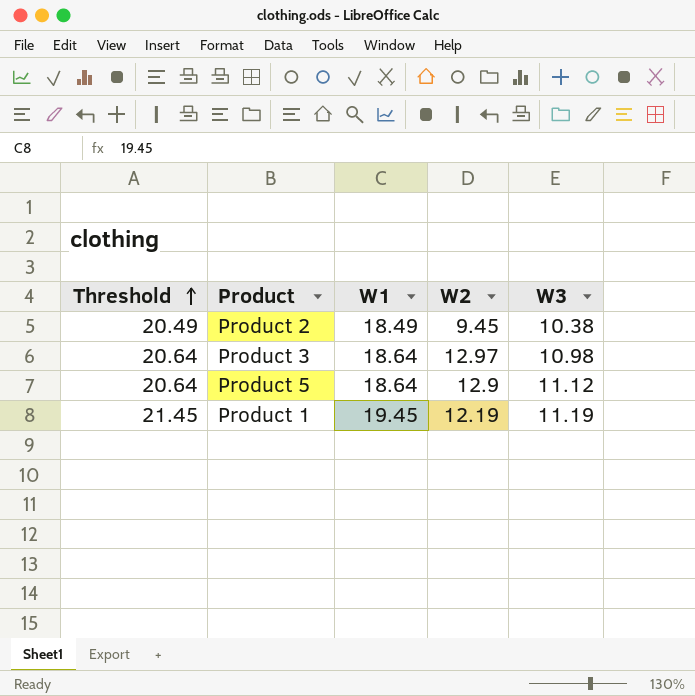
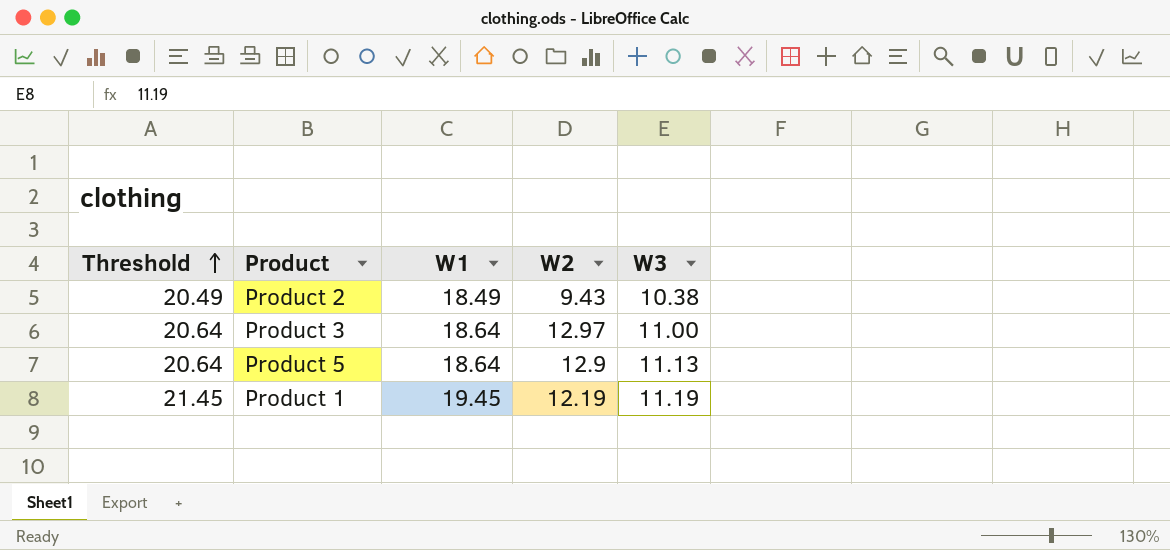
Product 2 | W2: 9.45 -> 9.43
Product 3 | W3: 10.98 -> 11.00
Product 5 | W3: 11.12 -> 11.13

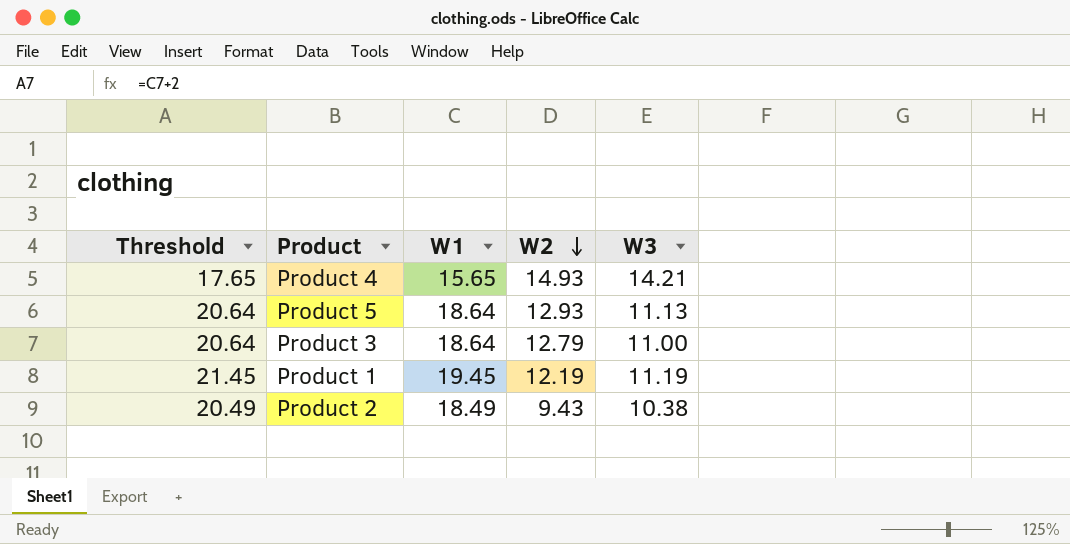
row order: Threshold ascending -> W2 descending
row Product 4: none -> 17.65 | 15.65 | 14.93 | 14.21
Product 5 | W2: 12.9 -> 12.93
Product 3 | W2: 12.97 -> 12.79

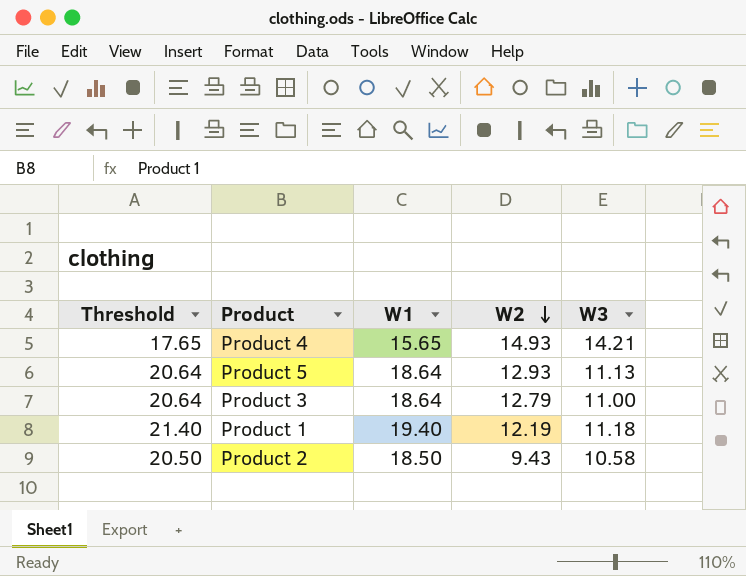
Product 1 | Threshold: 21.45 -> 21.40
Product 1 | W1: 19.45 -> 19.40
Product 1 | W3: 11.19 -> 11.18
Product 2 | Threshold: 20.49 -> 20.50
Product 2 | W1: 18.49 -> 18.50
Product 2 | W3: 10.38 -> 10.58

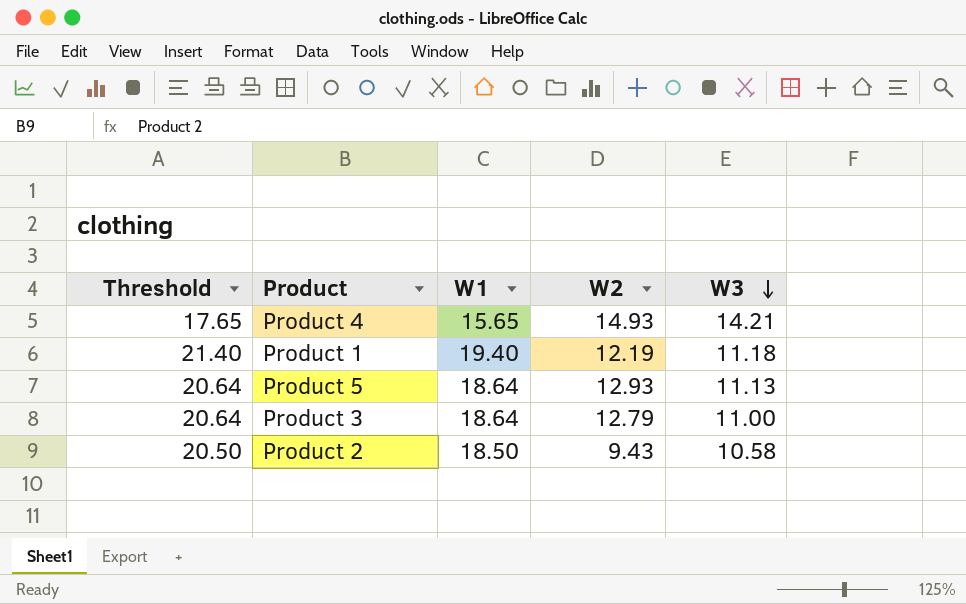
row order: W2 descending -> W3 descending

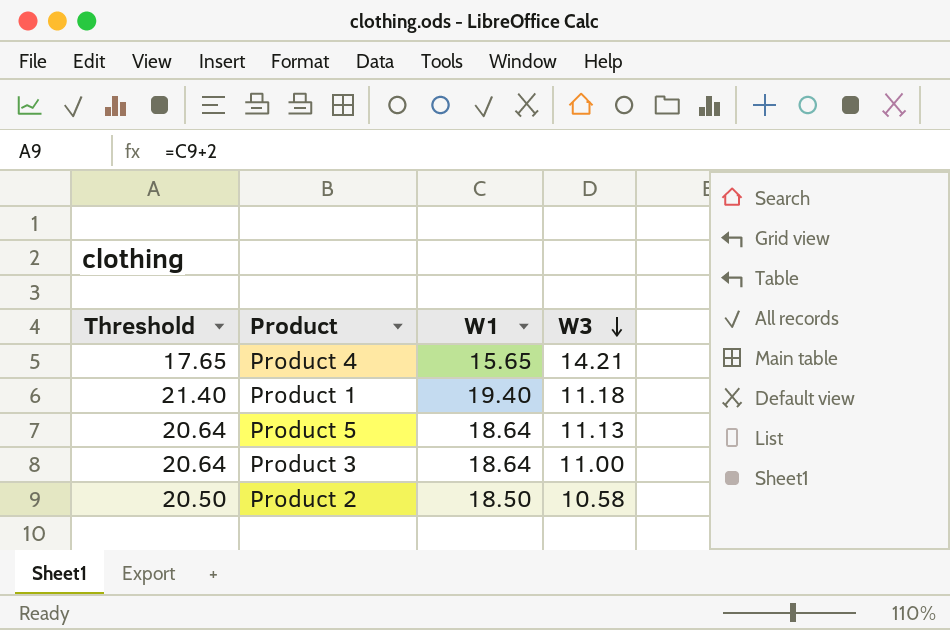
column W2 | position: 4 -> none

